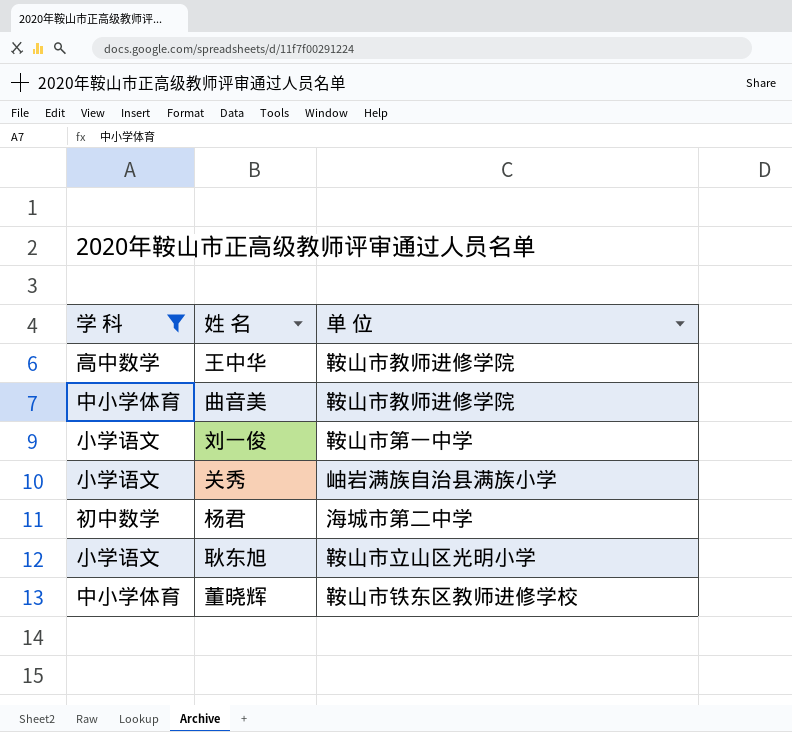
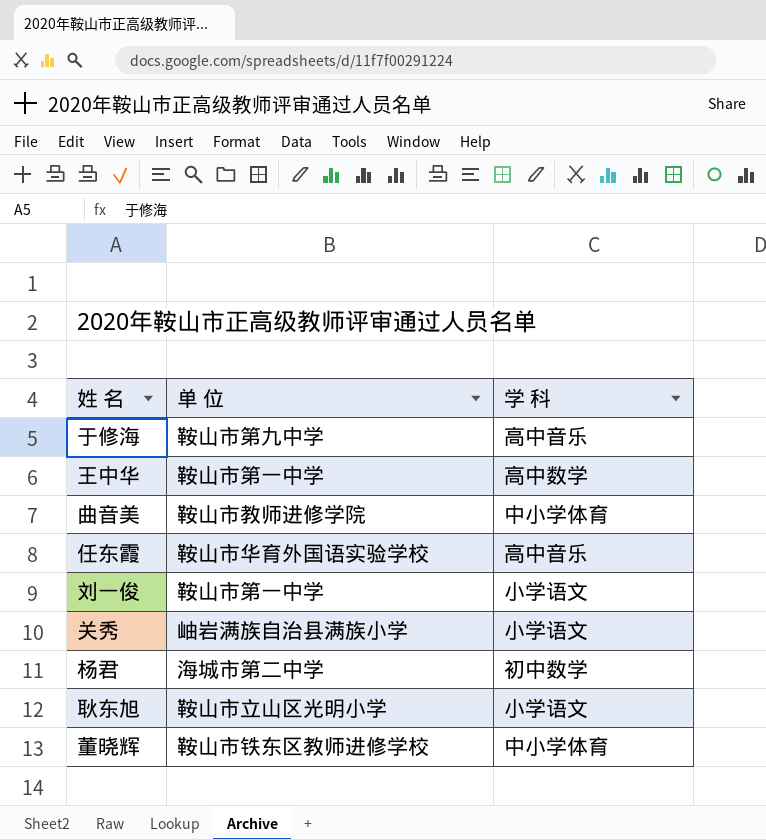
filter: 学 科 != 高中音乐 -> none
column 学 科 | position: 1 -> 3
王中华 | 单 位: 鞍山市教师进修学院 -> 鞍山市第一中学

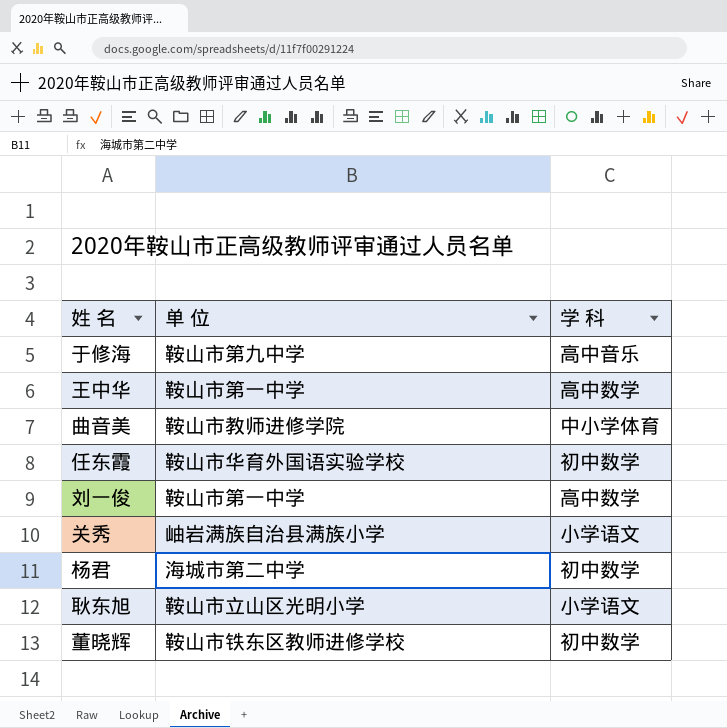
任东霞 | 学 科: 高中音乐 -> 初中数学
刘一俊 | 学 科: 小学语文 -> 高中数学
董晓辉 | 学 科: 中小学体育 -> 初中数学

